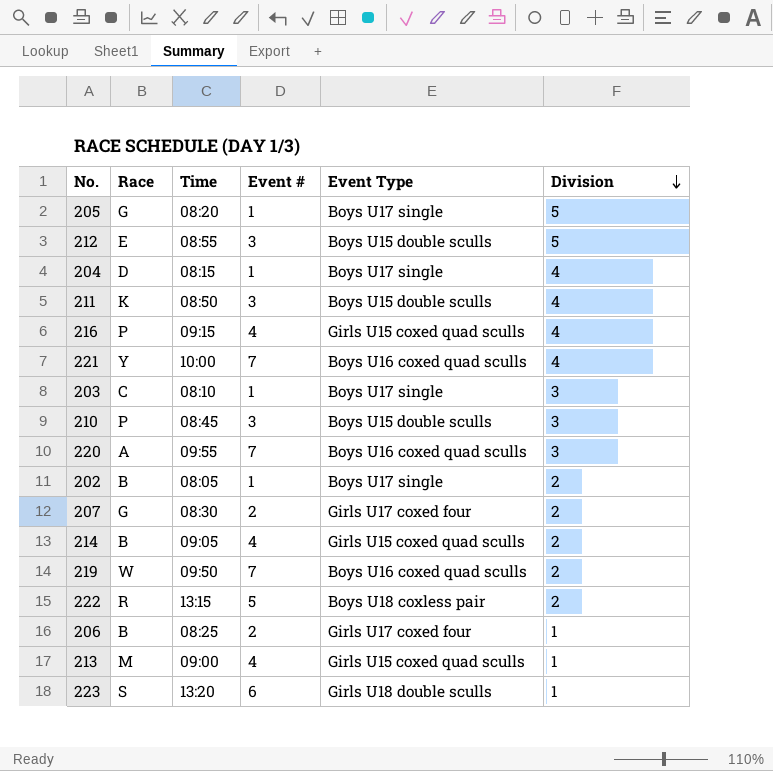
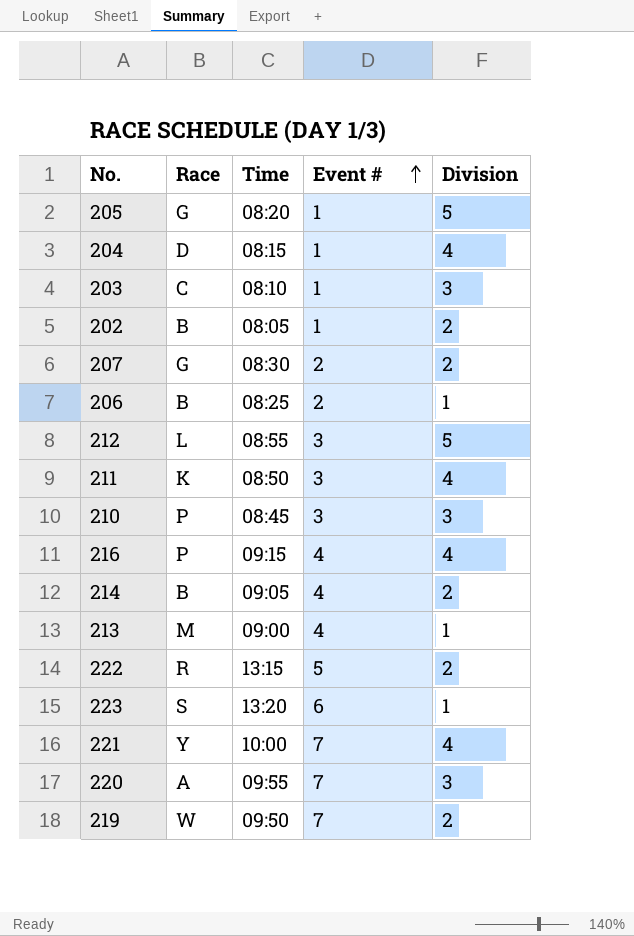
row order: Division descending -> Event # ascending
column Event Type | position: 5 -> none
212 | Race: E -> L

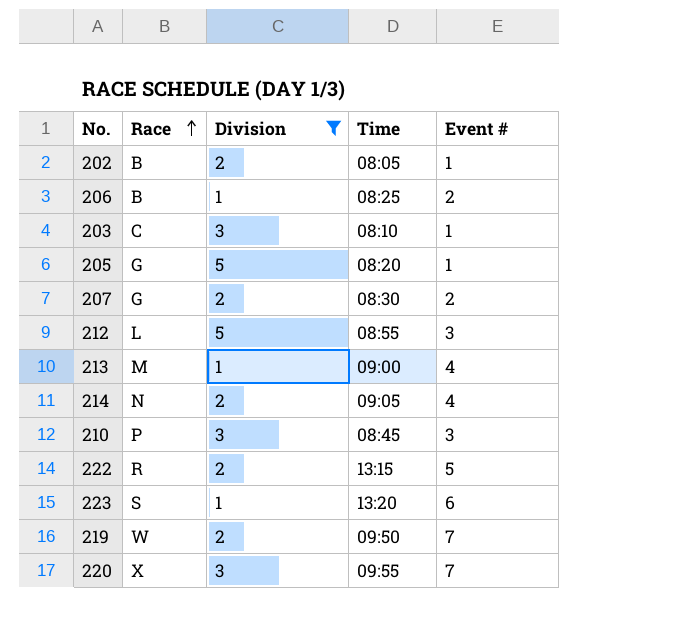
filter: none -> Division != 4
row order: Event # ascending -> Race ascending
column Division | position: 5 -> 3
214 | Race: B -> N
220 | Race: A -> X

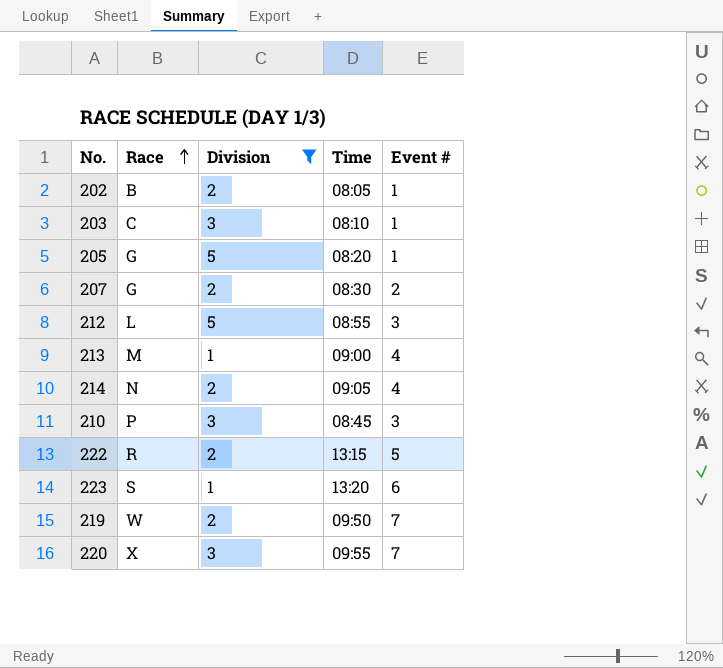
row 206: B | 1 | 08:25 | 2 -> none

